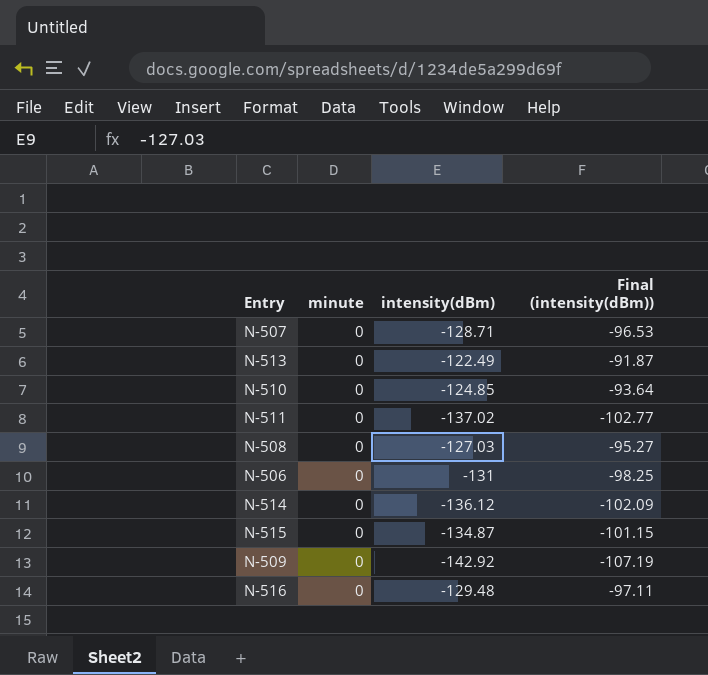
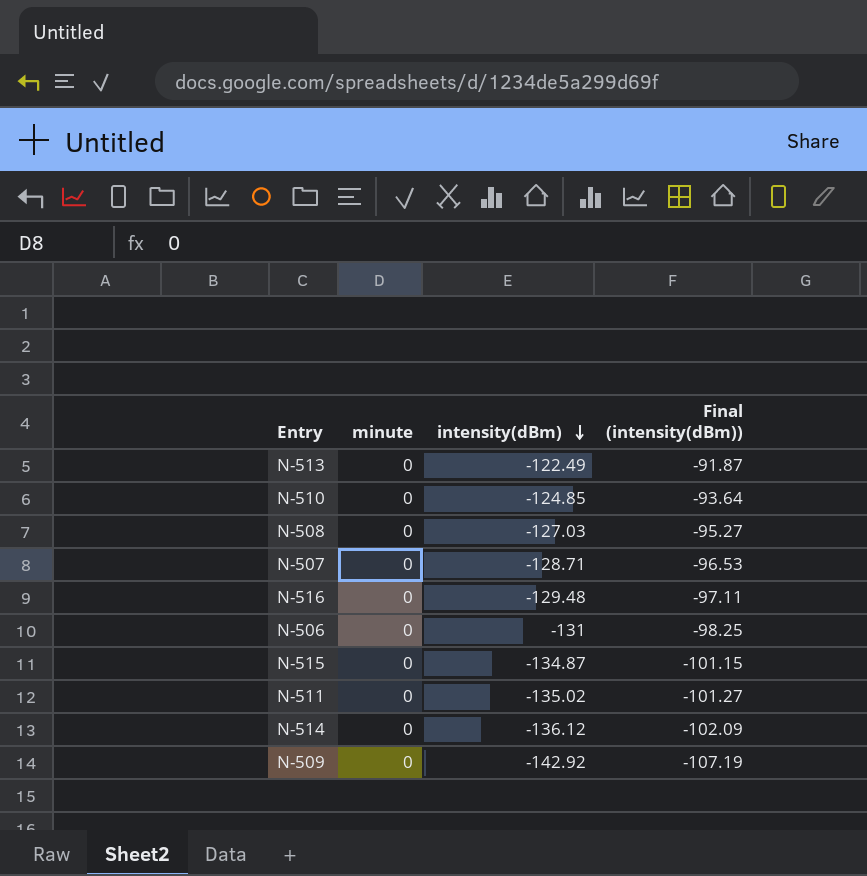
row order: none -> intensity(dBm) descending
N-511 | intensity(dBm): -137.02 -> -135.02
N-511 | Final (intensity(dBm)): -102.77 -> -101.27

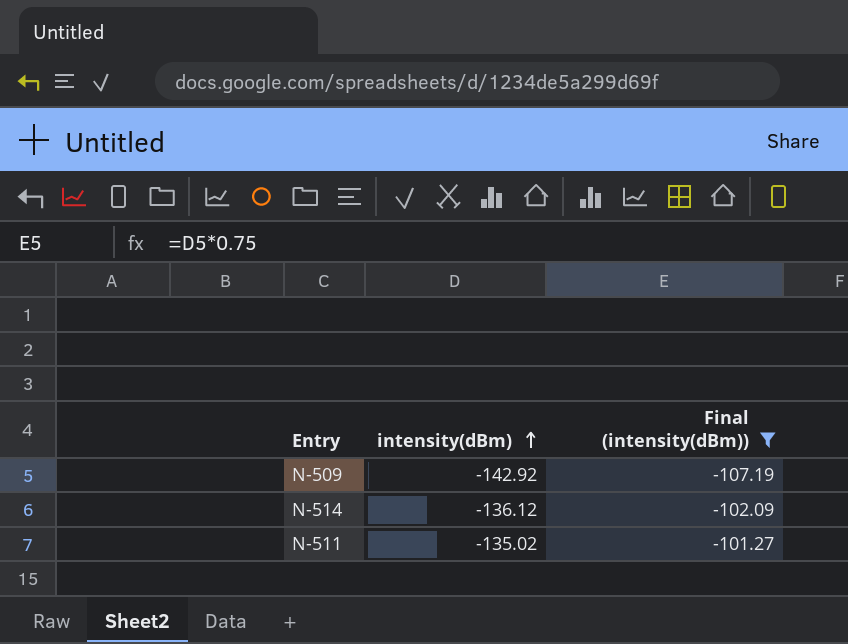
filter: none -> Final (intensity(dBm)) <= -101.27
row order: intensity(dBm) descending -> intensity(dBm) ascending
column minute | position: 2 -> none

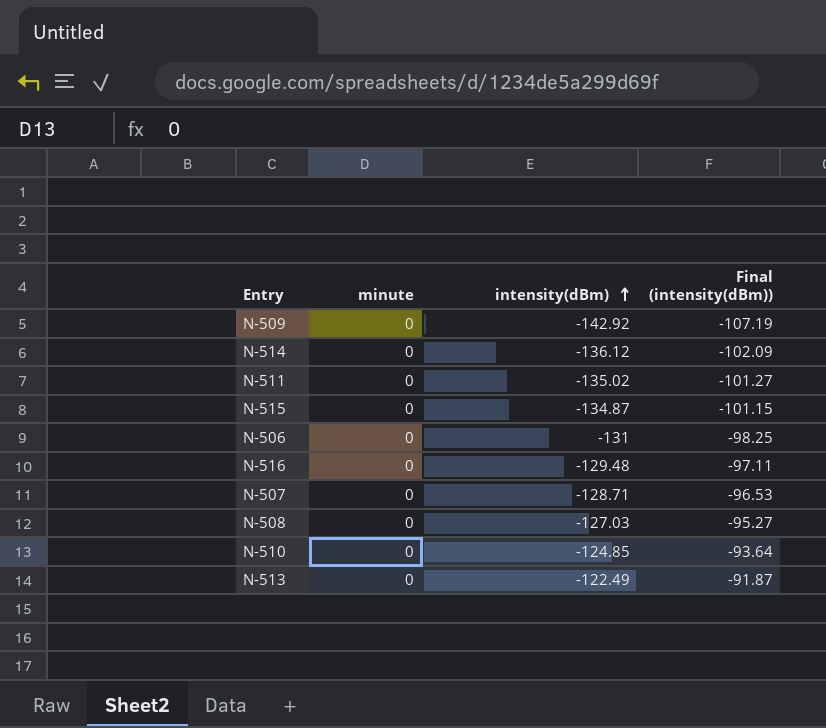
filter: Final (intensity(dBm)) <= -101.27 -> none
column minute | position: none -> 2

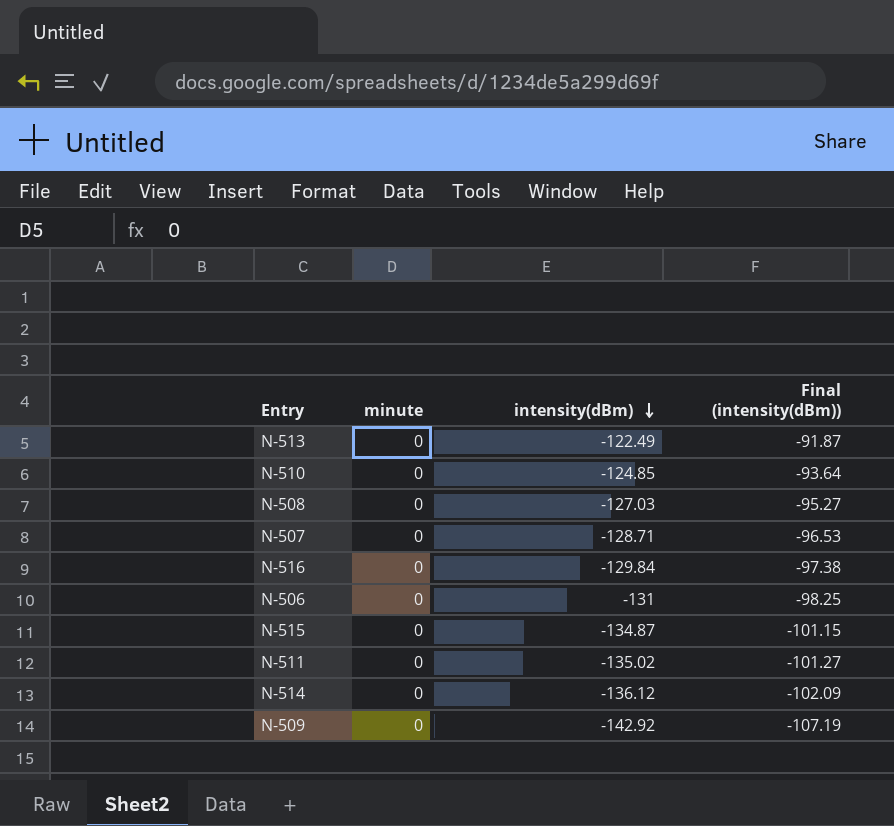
row order: intensity(dBm) ascending -> intensity(dBm) descending
N-516 | intensity(dBm): -129.48 -> -129.84
N-516 | Final (intensity(dBm)): -97.11 -> -97.38

